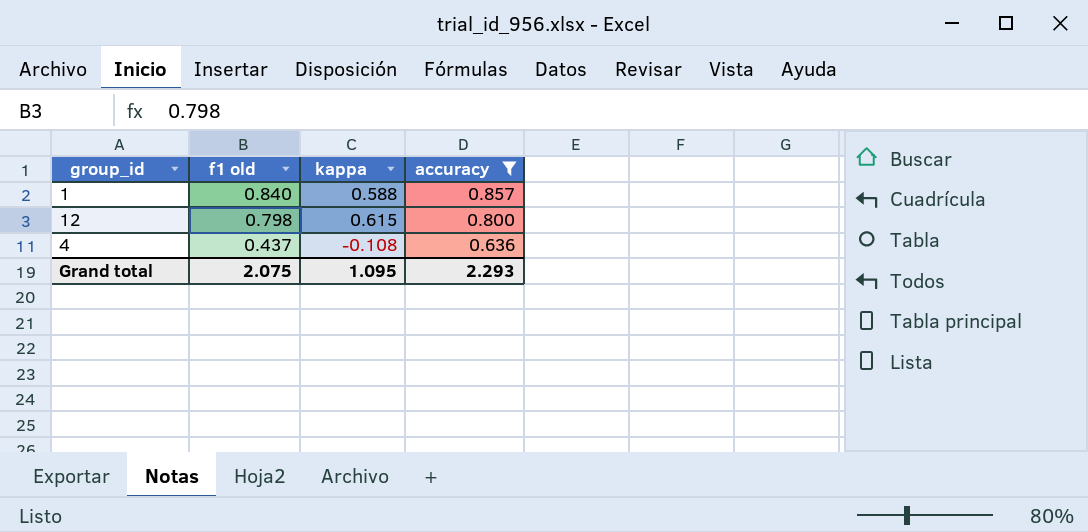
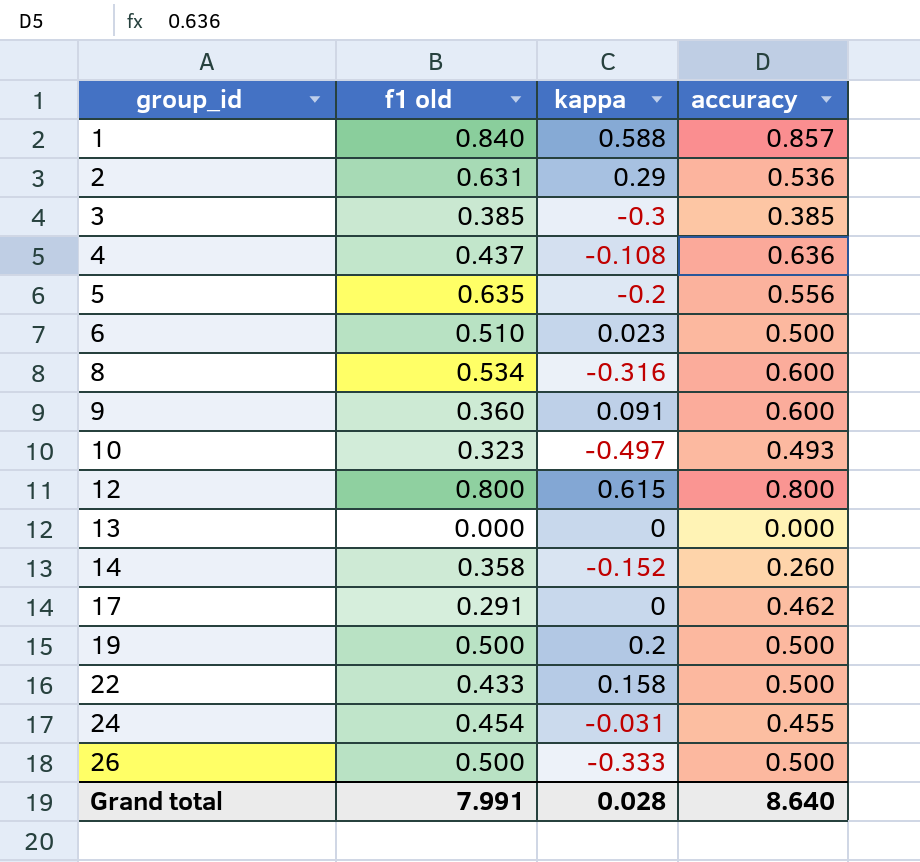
filter: accuracy >= 0.636 -> none
row order: f1 old descending -> group_id ascending
12 | f1 old: 0.798 -> 0.800
Grand total | f1 old: 2.075 -> 7.991
Grand total | kappa: 1.095 -> 0.028
Grand total | accuracy: 2.293 -> 8.640

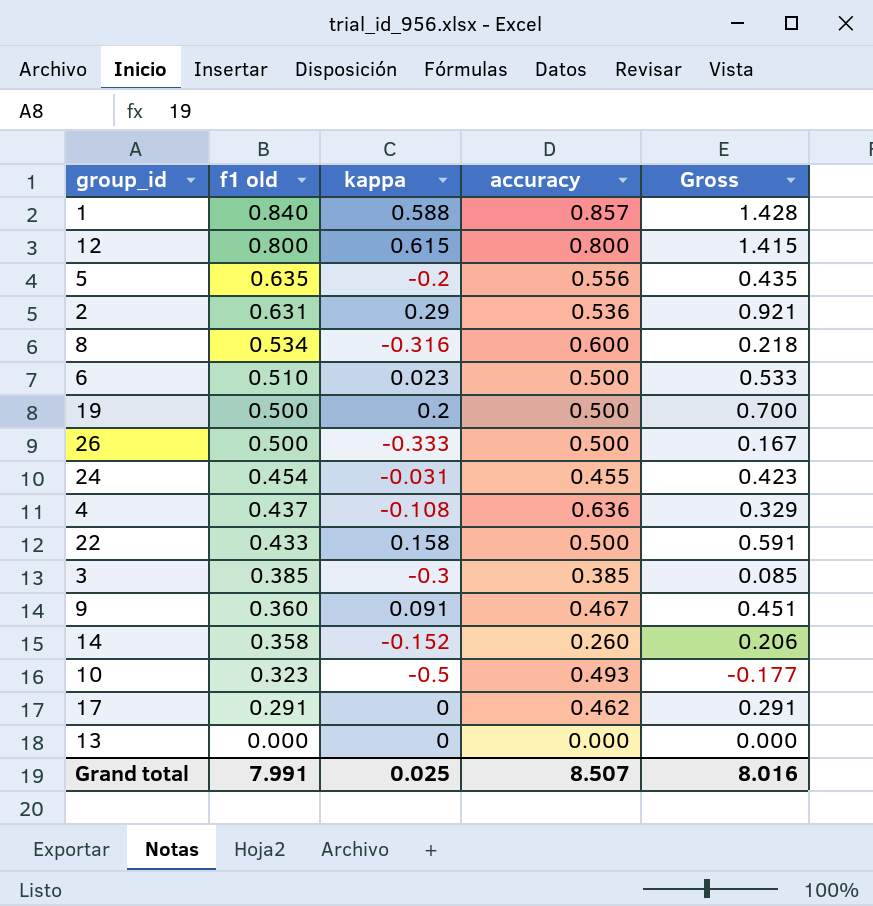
row order: group_id ascending -> f1 old descending
column Gross | formula: none -> [f1 old] + [kappa]
9 | accuracy: 0.600 -> 0.467
10 | kappa: -0.497 -> -0.5
Grand total | kappa: 0.028 -> 0.025
Grand total | accuracy: 8.640 -> 8.507

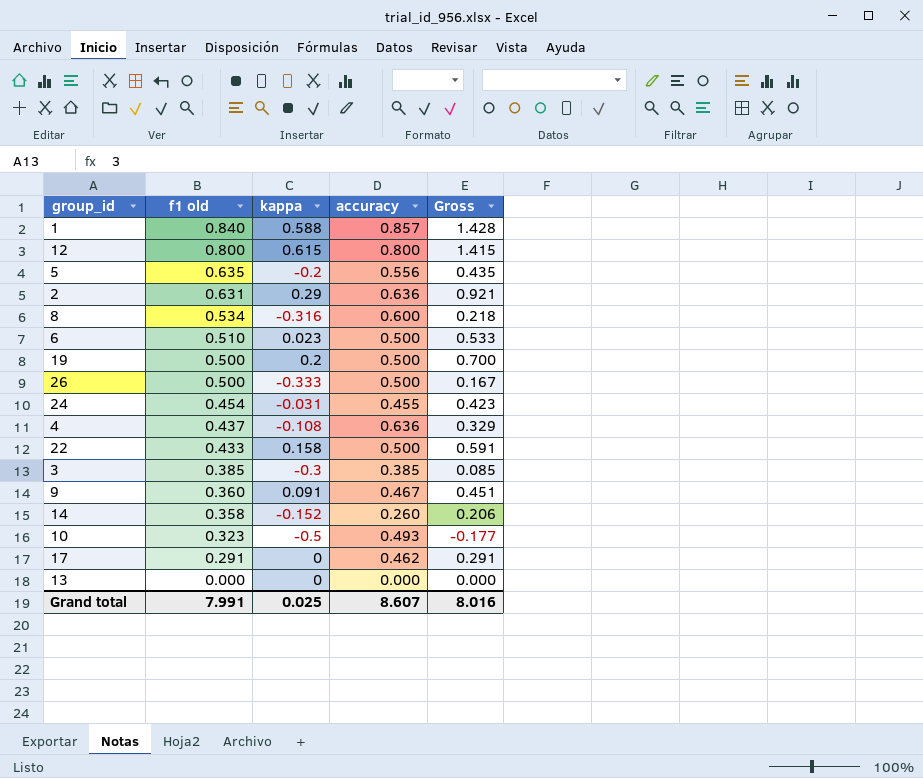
2 | accuracy: 0.536 -> 0.636
Grand total | accuracy: 8.507 -> 8.607

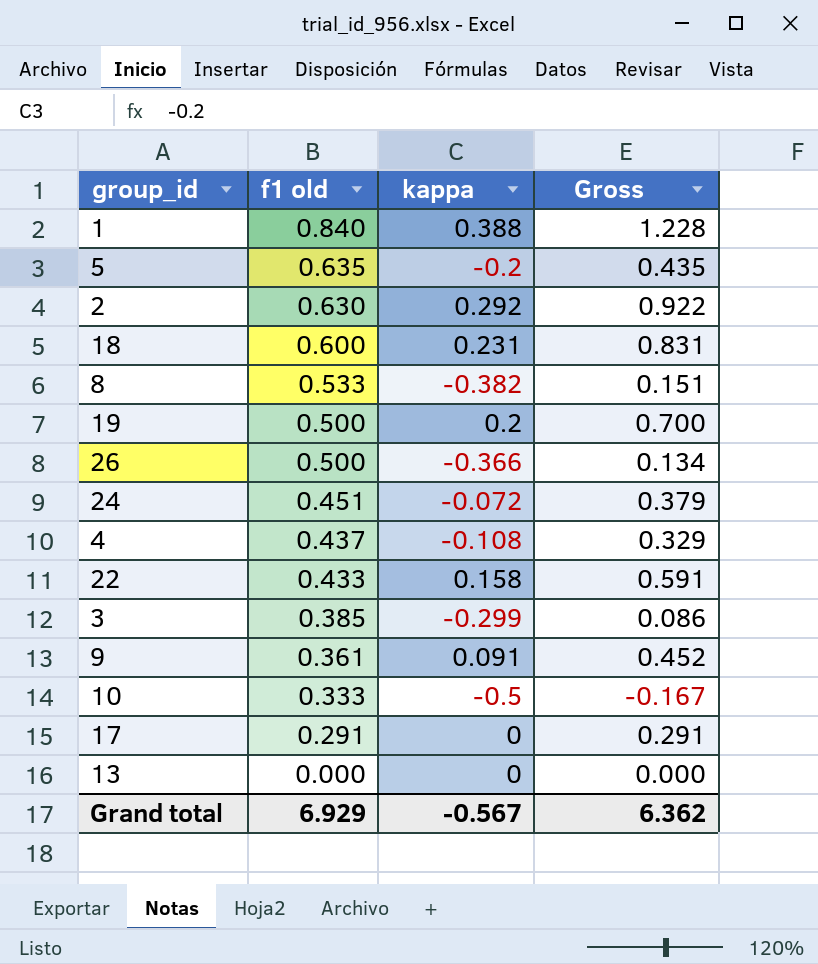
column accuracy | position: 4 -> none
row 12: 0.800 | 0.615 | 0.800 | 1.415 -> none
row 6: 0.510 | 0.023 | 0.500 | 0.533 -> none
row 14: 0.358 | -0.152 | 0.260 | 0.206 -> none
1 | kappa: 0.588 -> 0.388
1 | Gross: 1.428 -> 1.228
2 | f1 old: 0.631 -> 0.630
2 | kappa: 0.29 -> 0.292
2 | Gross: 0.921 -> 0.922
row 18: none -> 0.600 | 0.231 | 0.831
8 | f1 old: 0.534 -> 0.533
8 | kappa: -0.316 -> -0.382
8 | Gross: 0.218 -> 0.151
26 | kappa: -0.333 -> -0.366
26 | Gross: 0.167 -> 0.134
24 | f1 old: 0.454 -> 0.451
24 | kappa: -0.031 -> -0.072
24 | Gross: 0.423 -> 0.379
3 | kappa: -0.3 -> -0.299
3 | Gross: 0.085 -> 0.086
9 | f1 old: 0.360 -> 0.361
9 | Gross: 0.451 -> 0.452
10 | f1 old: 0.323 -> 0.333
10 | Gross: -0.177 -> -0.167
Grand total | f1 old: 7.991 -> 6.929
Grand total | kappa: 0.025 -> -0.567
Grand total | Gross: 8.016 -> 6.362

